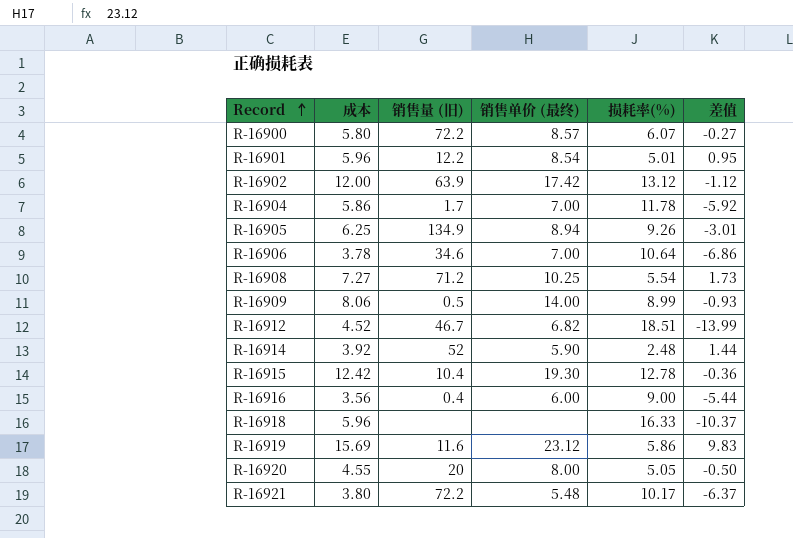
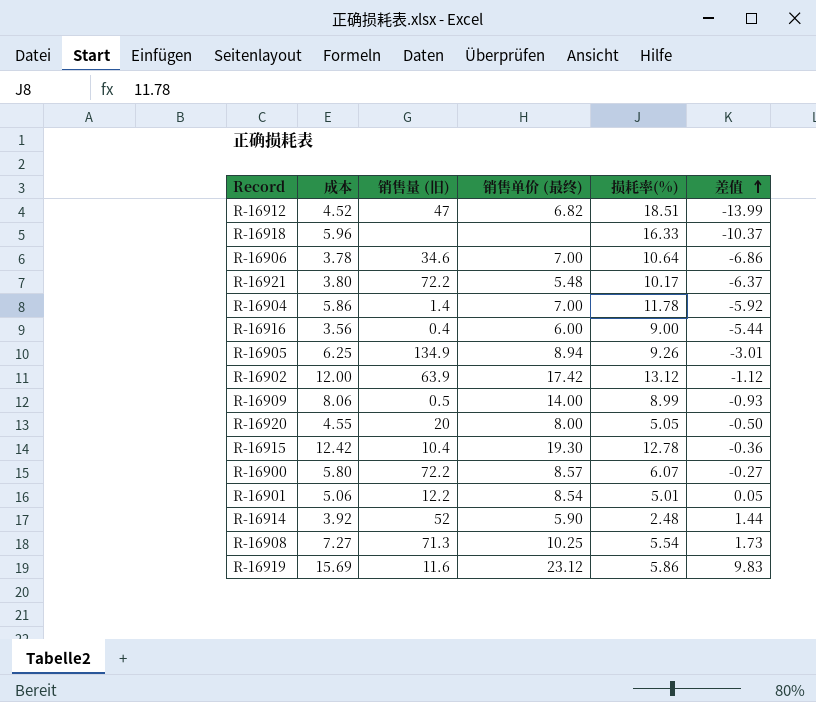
row order: Record ascending -> 差值 ascending
R-16912 | 销售量 (旧): 46.7 -> 47
R-16904 | 销售量 (旧): 1.7 -> 1.4
R-16901 | 成本: 5.96 -> 5.06
R-16901 | 差值: 0.95 -> 0.05
R-16908 | 销售量 (旧): 71.2 -> 71.3

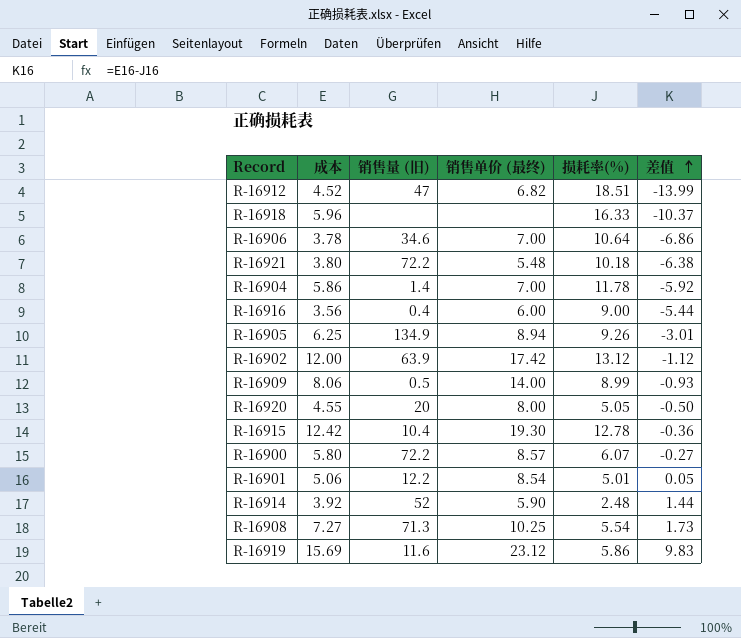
R-16921 | 损耗率(%): 10.17 -> 10.18
R-16921 | 差值: -6.37 -> -6.38

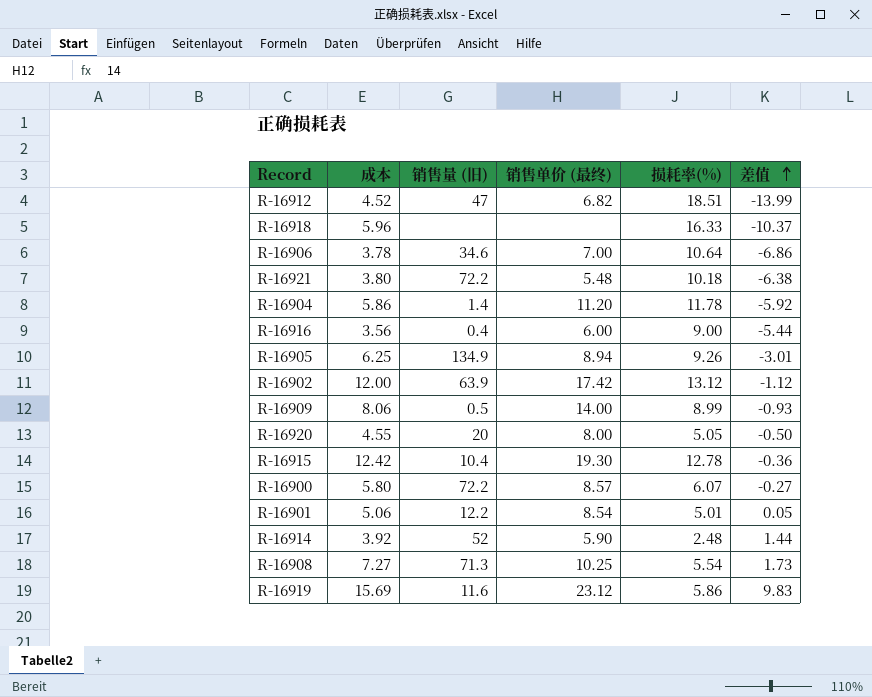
R-16904 | 销售单价 (最终): 7.00 -> 11.20

